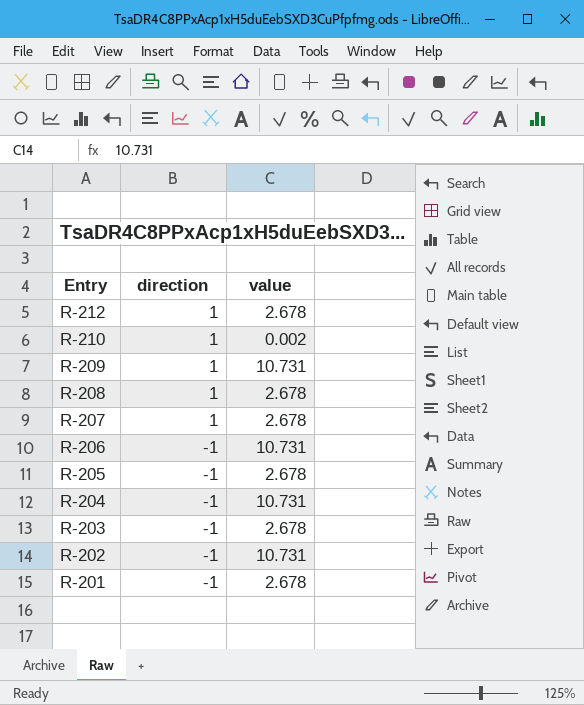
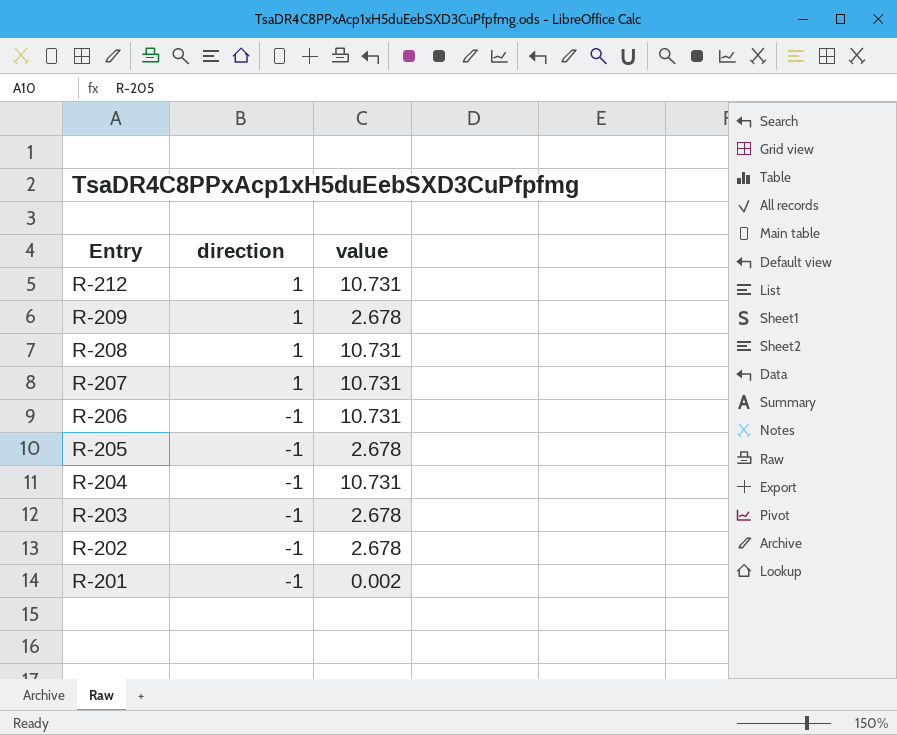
row R-210: 1 | 0.002 -> none
R-212 | value: 2.678 -> 10.731
R-209 | value: 10.731 -> 2.678
R-208 | value: 2.678 -> 10.731
R-207 | value: 2.678 -> 10.731
R-202 | value: 10.731 -> 2.678
R-201 | value: 2.678 -> 0.002

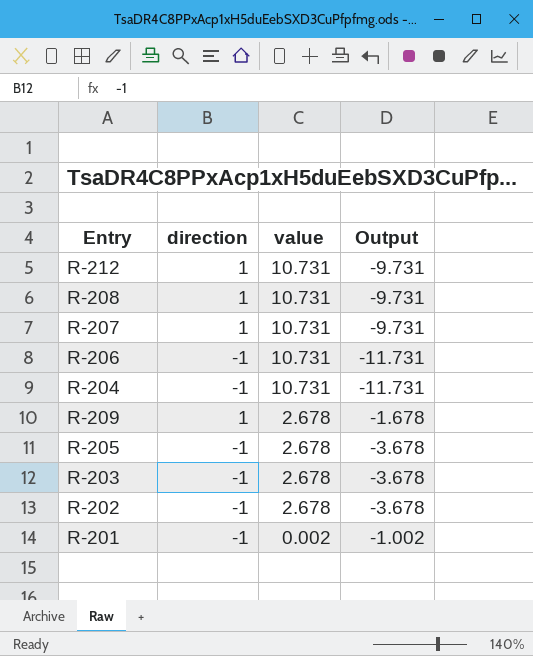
row order: Entry descending -> value descending
column Output | formula: none -> [direction] - [value]

